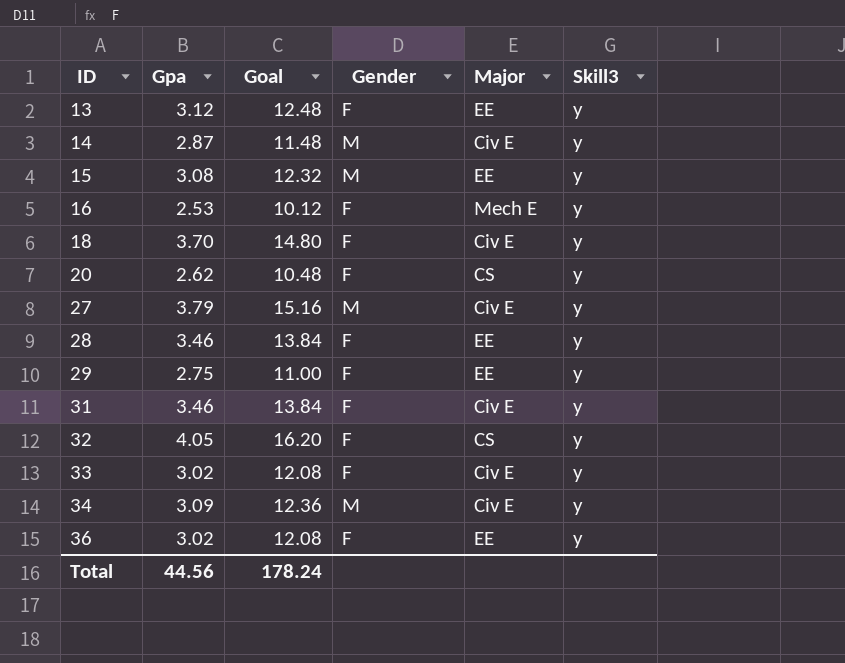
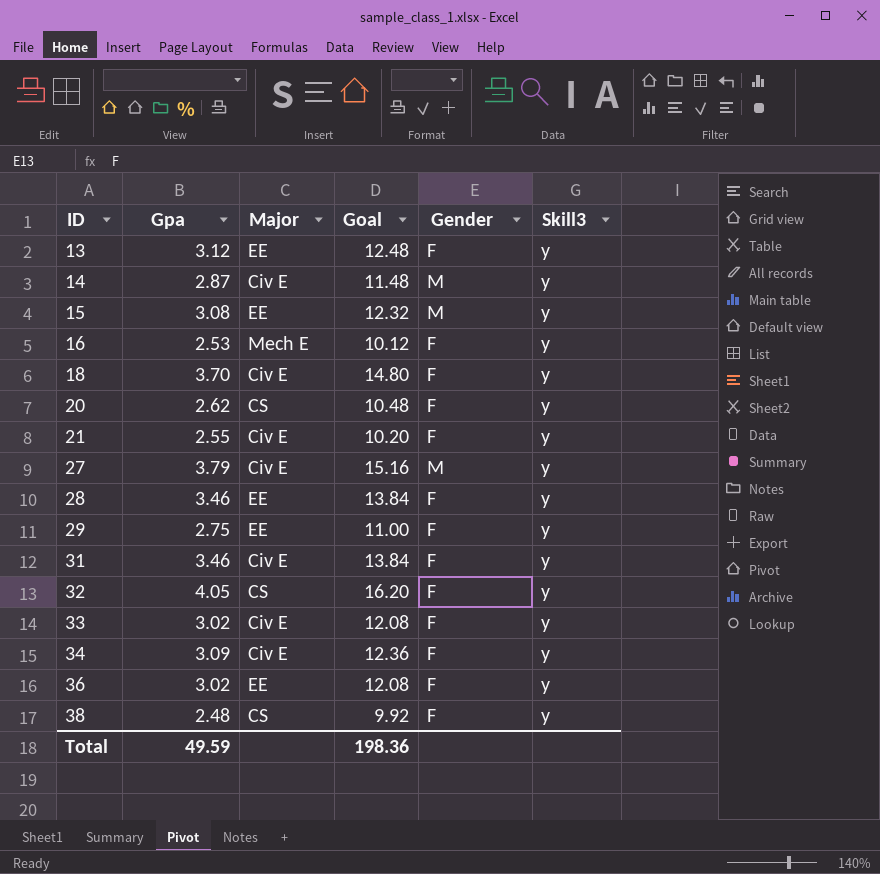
column Major | position: 5 -> 3
row 21: none -> 2.55 | Civ E | 10.20 | F | y
34 | Gender: M -> F
row 38: none -> 2.48 | CS | 9.92 | F | y
Total | Gpa: 44.56 -> 49.59
Total | Goal: 178.24 -> 198.36

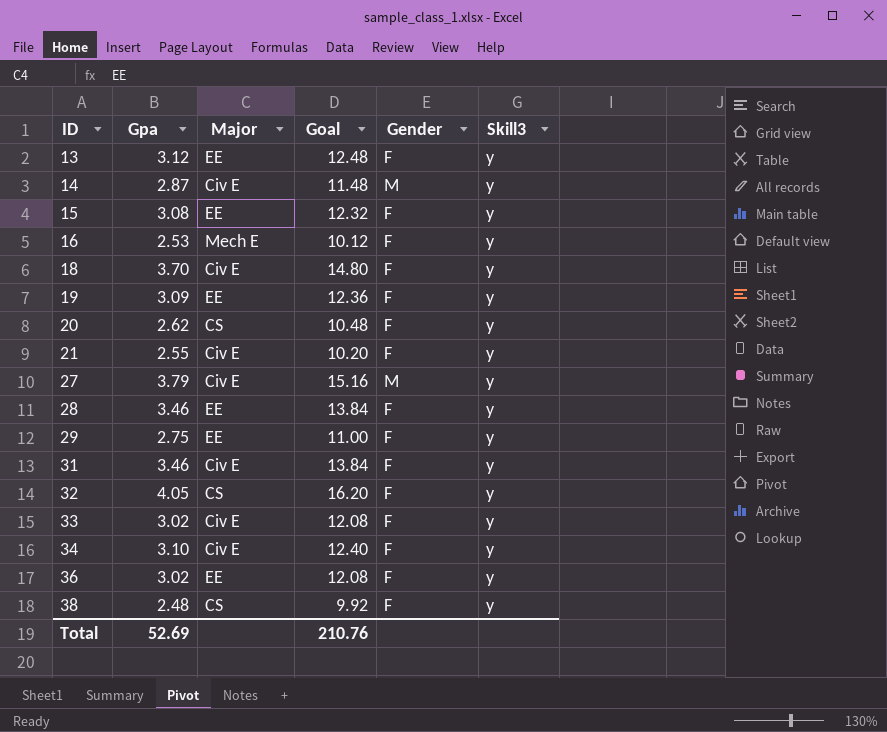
15 | Gender: M -> F
row 19: none -> 3.09 | EE | 12.36 | F | y
34 | Gpa: 3.09 -> 3.10
34 | Goal: 12.36 -> 12.40
Total | Gpa: 49.59 -> 52.69
Total | Goal: 198.36 -> 210.76

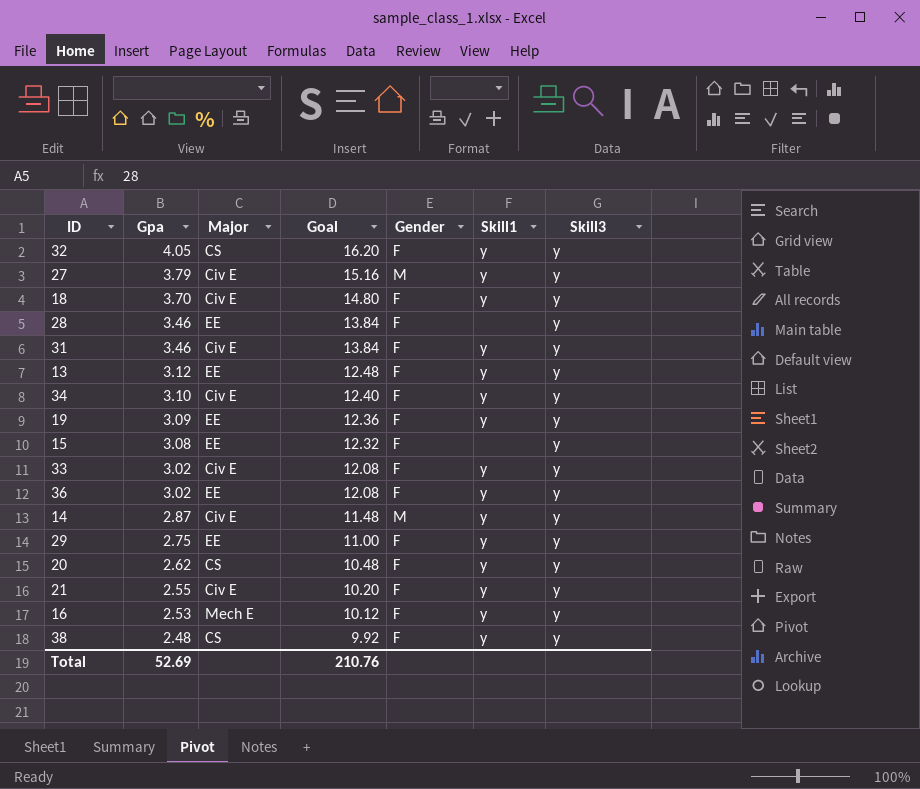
row order: ID ascending -> Gpa descending
column Skill1 | position: none -> 6

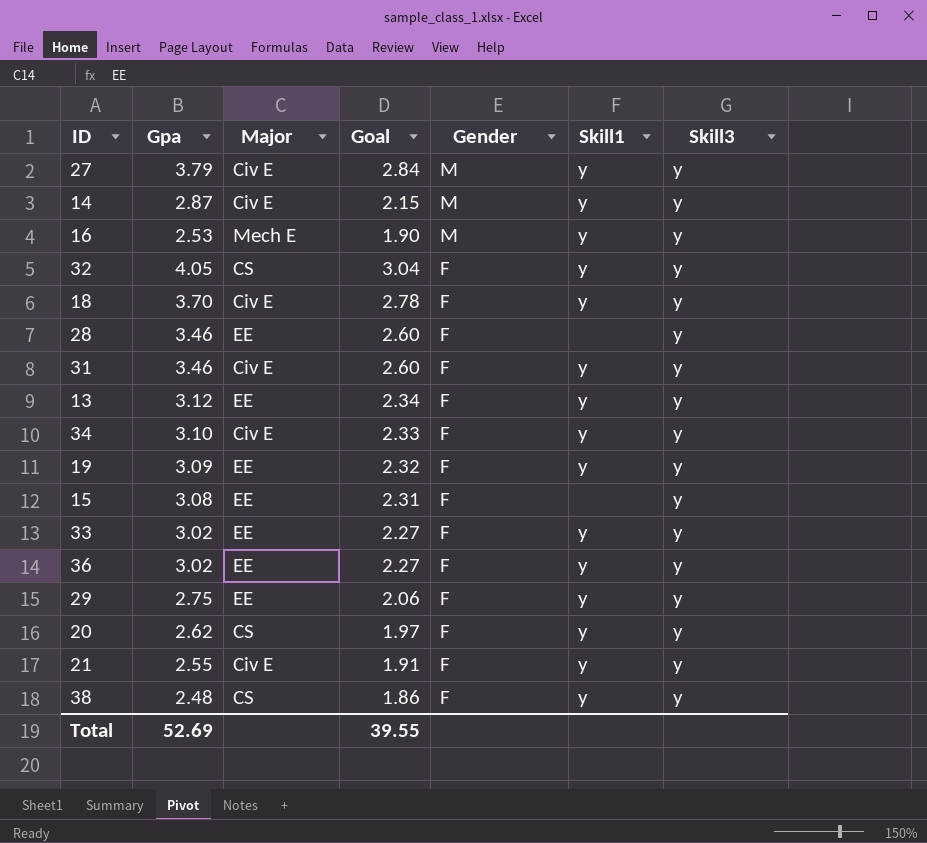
row order: Gpa descending -> Gender descending
column Goal | formula: [Gpa] * 4 -> [Gpa] * 0.75
16 | Gender: F -> M
33 | Major: Civ E -> EE
Total | Goal: 210.76 -> 39.55

